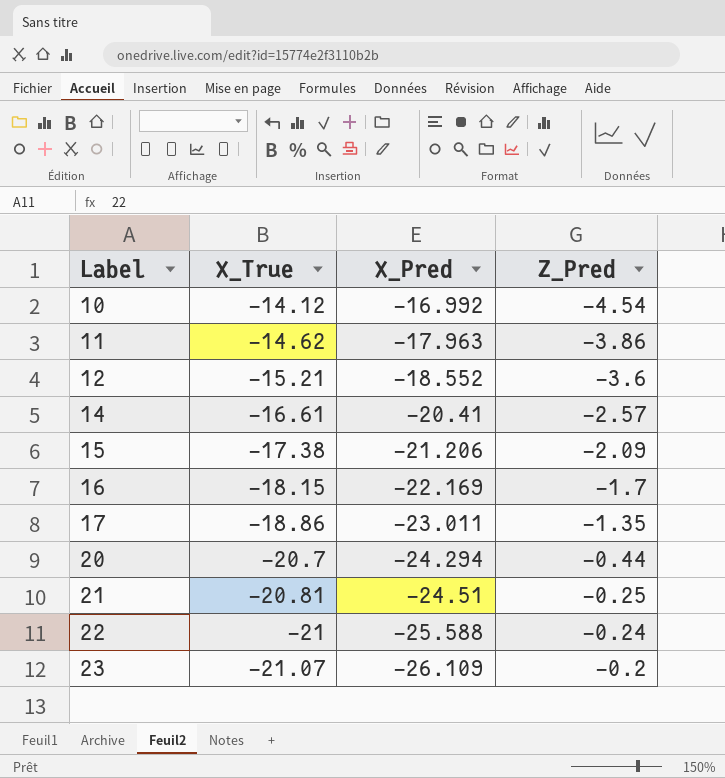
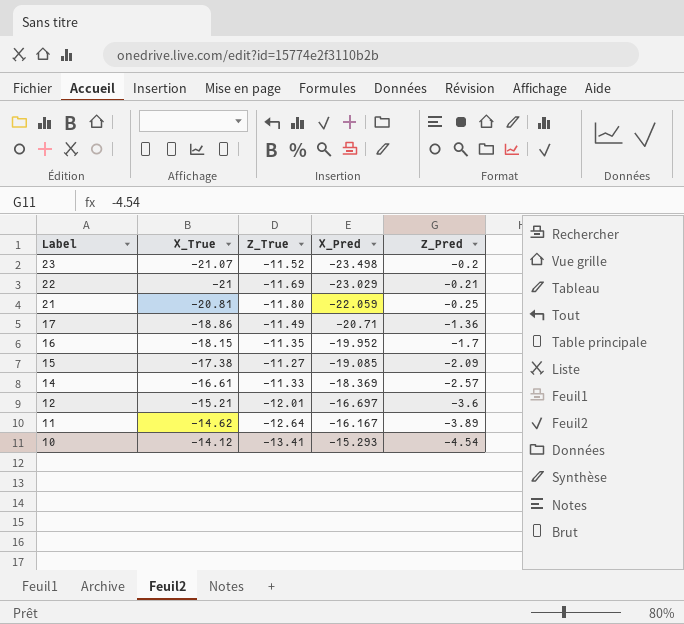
row order: Label ascending -> Label descending
column Z_True | position: none -> 3
row 20: -20.7 | -24.294 | -0.44 -> none
23 | X_Pred: -26.109 -> -23.498
22 | X_Pred: -25.588 -> -23.029
22 | Z_Pred: -0.24 -> -0.21
21 | X_Pred: -24.51 -> -22.059
17 | X_Pred: -23.011 -> -20.71
17 | Z_Pred: -1.35 -> -1.36
16 | X_Pred: -22.169 -> -19.952
15 | X_Pred: -21.206 -> -19.085
14 | X_Pred: -20.41 -> -18.369
12 | X_Pred: -18.552 -> -16.697
11 | X_Pred: -17.963 -> -16.167
11 | Z_Pred: -3.86 -> -3.89
10 | X_Pred: -16.992 -> -15.293

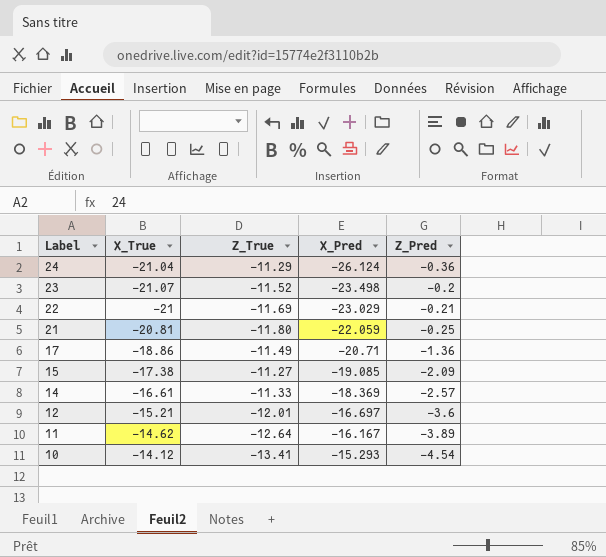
row 16: -18.15 | -11.35 | -19.952 | -1.7 -> none
row 24: none -> -21.04 | -11.29 | -26.124 | -0.36

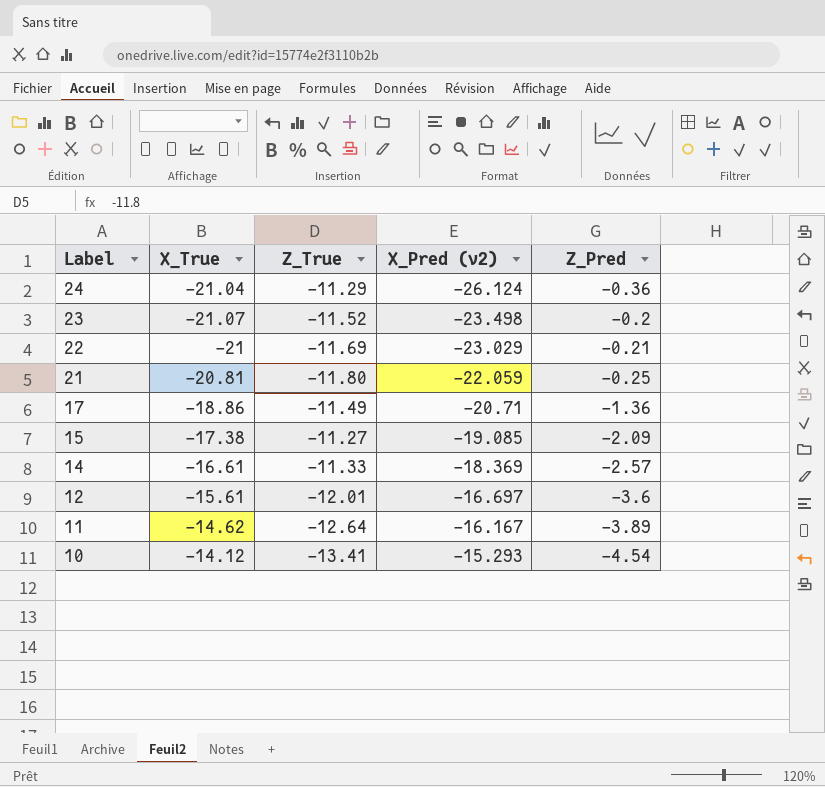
column name: X_Pred -> X_Pred (v2)
12 | X_True: -15.21 -> -15.61

